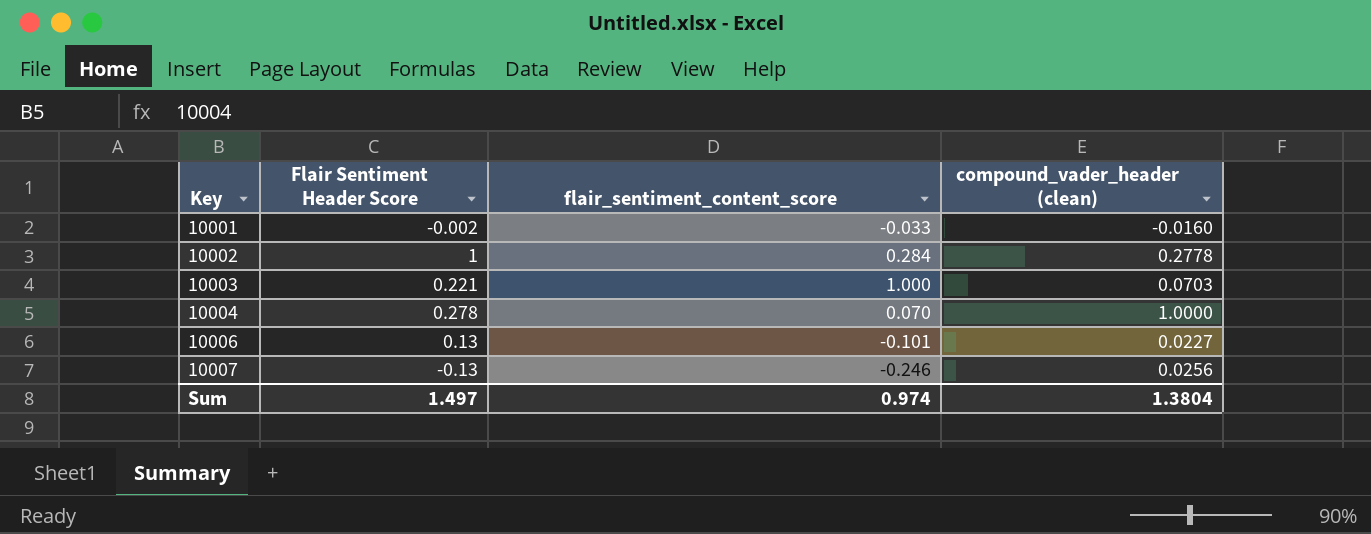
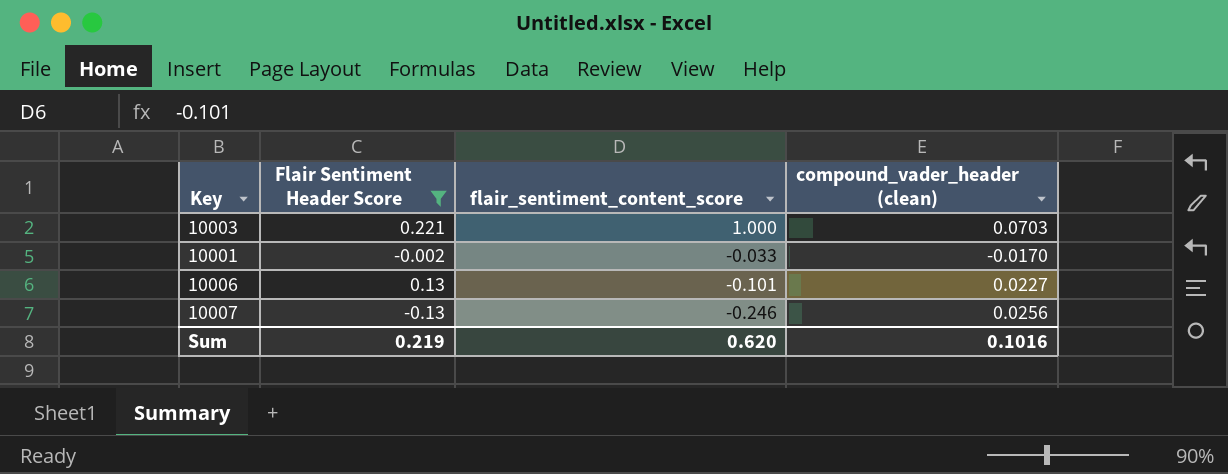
filter: none -> Flair Sentiment Header Score <= 0.221
row order: Key ascending -> flair_sentiment_content_score descending
10001 | compound_vader_header (clean): -0.0160 -> -0.0170
Sum | Flair Sentiment Header Score: 1.497 -> 0.219
Sum | flair_sentiment_content_score: 0.974 -> 0.620
Sum | compound_vader_header (clean): 1.3804 -> 0.1016

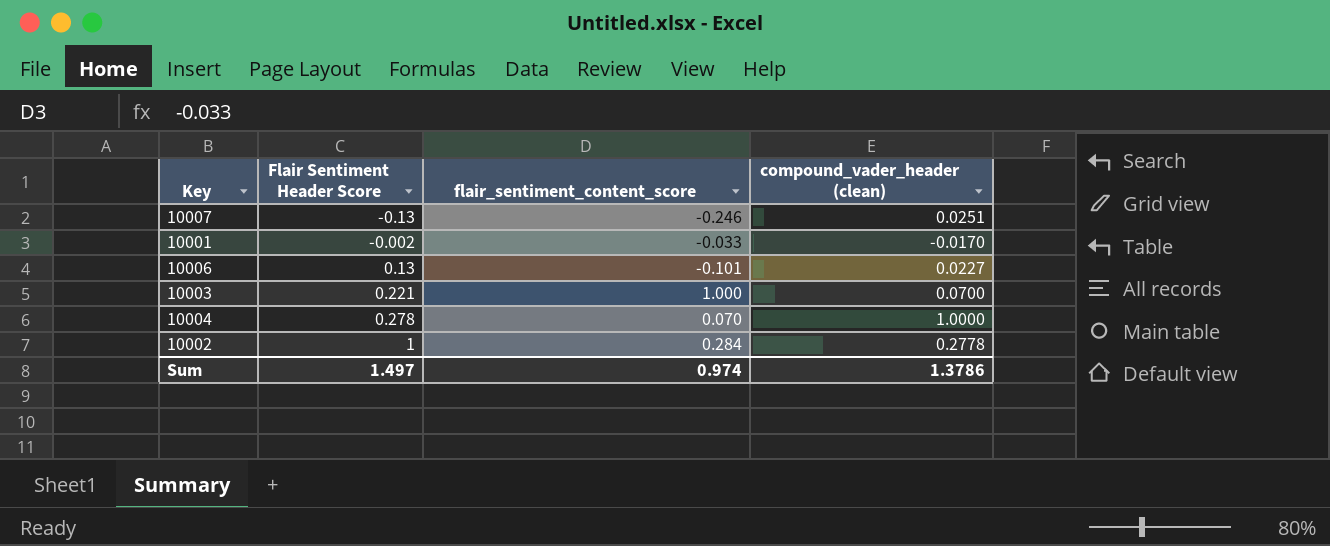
filter: Flair Sentiment Header Score <= 0.221 -> none
row order: flair_sentiment_content_score descending -> Flair Sentiment Header Score ascending
10007 | compound_vader_header (clean): 0.0256 -> 0.0251
10003 | compound_vader_header (clean): 0.0703 -> 0.0700
Sum | Flair Sentiment Header Score: 0.219 -> 1.497
Sum | flair_sentiment_content_score: 0.620 -> 0.974
Sum | compound_vader_header (clean): 0.1016 -> 1.3786

